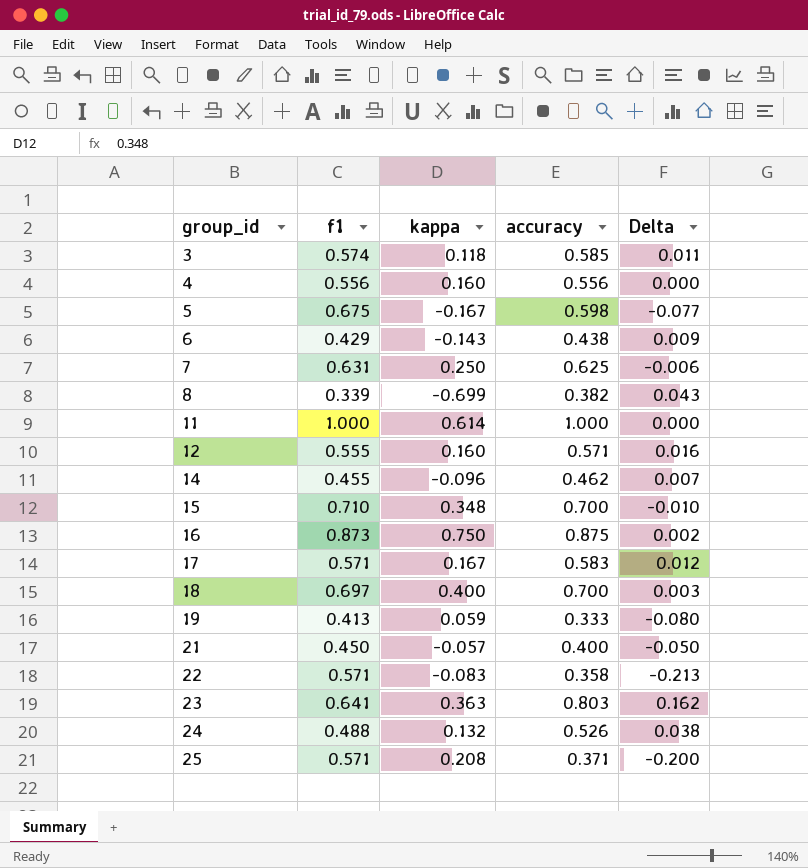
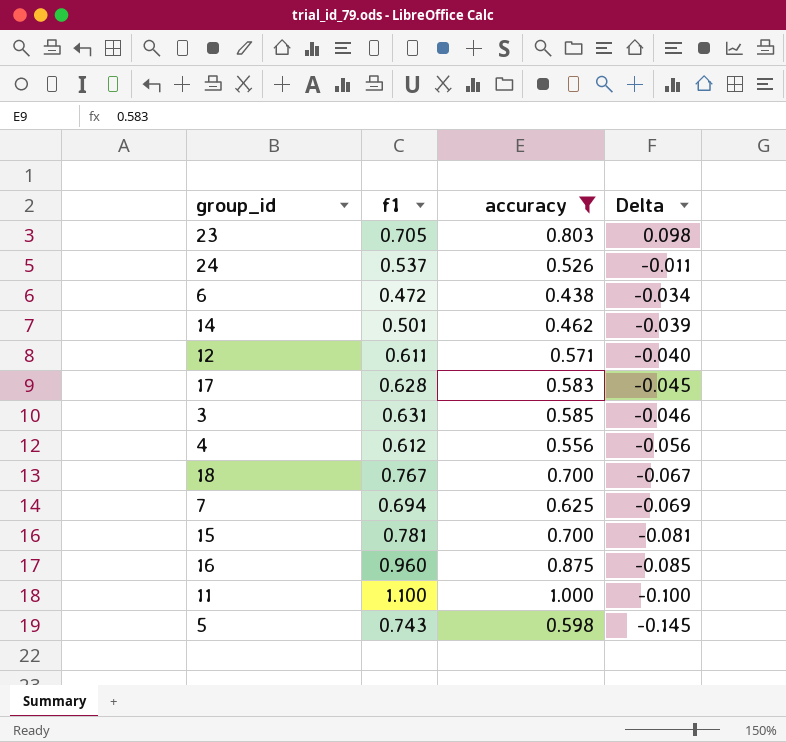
filter: none -> accuracy >= 0.438
row order: group_id ascending -> Delta descending
column kappa | position: 3 -> none
23 | f1: 0.641 -> 0.705
23 | Delta: 0.162 -> 0.098
24 | f1: 0.488 -> 0.537
24 | Delta: 0.038 -> -0.011
6 | f1: 0.429 -> 0.472
6 | Delta: 0.009 -> -0.034
14 | f1: 0.455 -> 0.501
14 | Delta: 0.007 -> -0.039
12 | f1: 0.555 -> 0.611
12 | Delta: 0.016 -> -0.040
17 | f1: 0.571 -> 0.628
17 | Delta: 0.012 -> -0.045
3 | f1: 0.574 -> 0.631
3 | Delta: 0.011 -> -0.046
4 | f1: 0.556 -> 0.612
4 | Delta: 0.000 -> -0.056
18 | f1: 0.697 -> 0.767
18 | Delta: 0.003 -> -0.067
7 | f1: 0.631 -> 0.694
7 | Delta: -0.006 -> -0.069
15 | f1: 0.710 -> 0.781
15 | Delta: -0.010 -> -0.081
16 | f1: 0.873 -> 0.960
16 | Delta: 0.002 -> -0.085
11 | f1: 1.000 -> 1.100
11 | Delta: 0.000 -> -0.100
5 | f1: 0.675 -> 0.743
5 | Delta: -0.077 -> -0.145

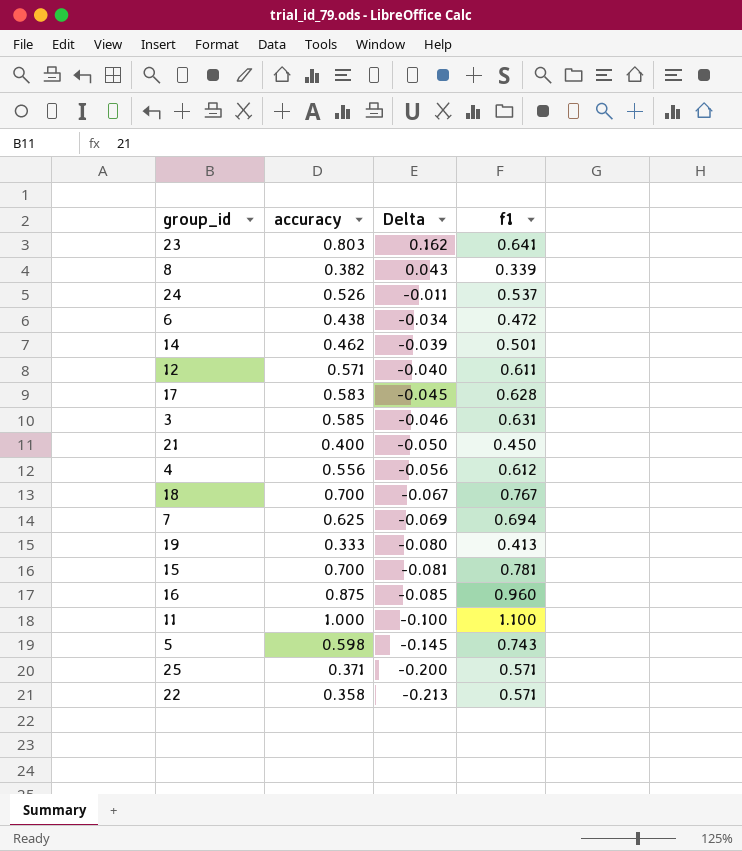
filter: accuracy >= 0.438 -> none
column f1 | position: 2 -> 4
23 | Delta: 0.098 -> 0.162
23 | f1: 0.705 -> 0.641

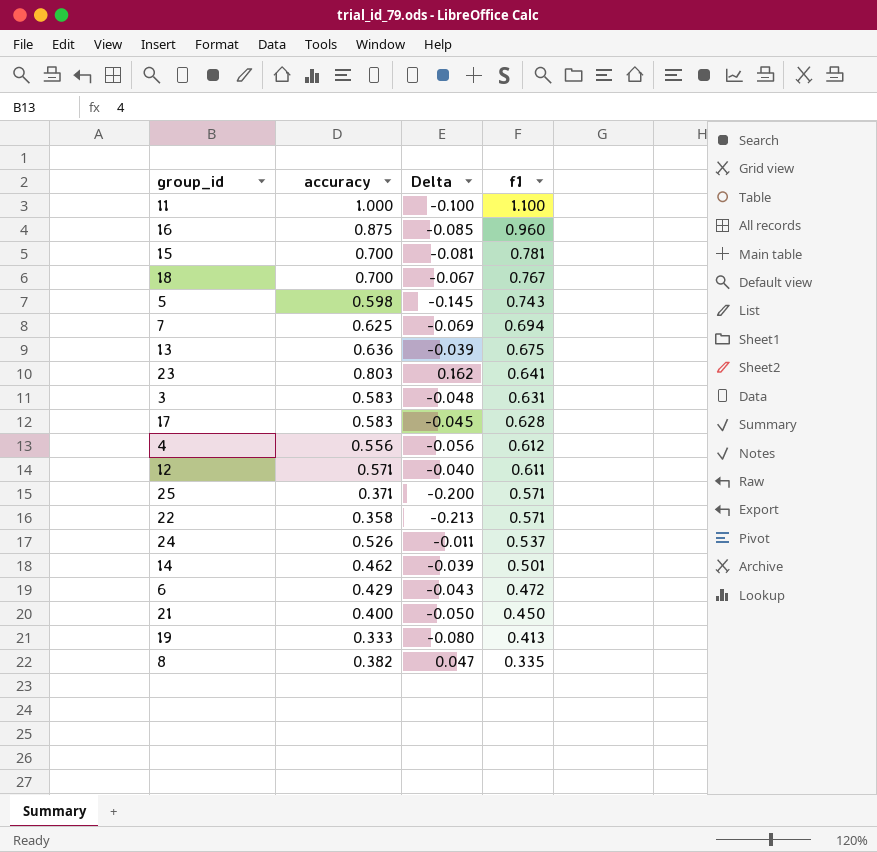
row order: Delta descending -> f1 descending
row 13: none -> 0.636 | -0.039 | 0.675
3 | accuracy: 0.585 -> 0.583
3 | Delta: -0.046 -> -0.048
6 | accuracy: 0.438 -> 0.429
6 | Delta: -0.034 -> -0.043
8 | Delta: 0.043 -> 0.047
8 | f1: 0.339 -> 0.335

